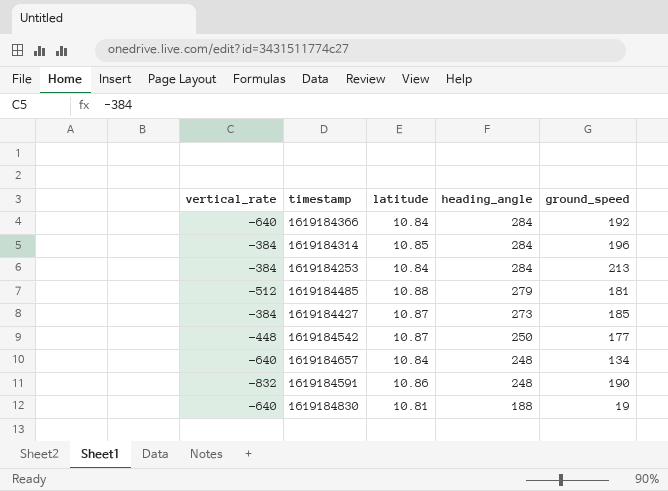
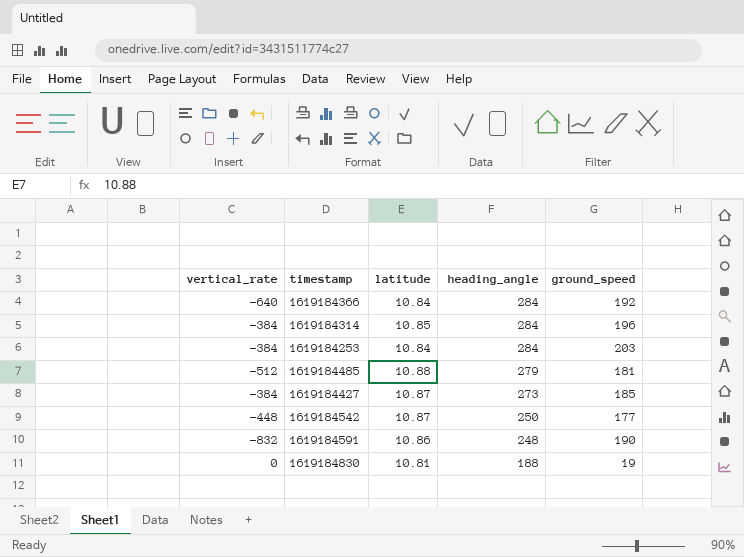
row 1619184657: -640 | 10.84 | 248 | 134 -> none
1619184253 | ground_speed: 213 -> 203
1619184830 | vertical_rate: -640 -> 0

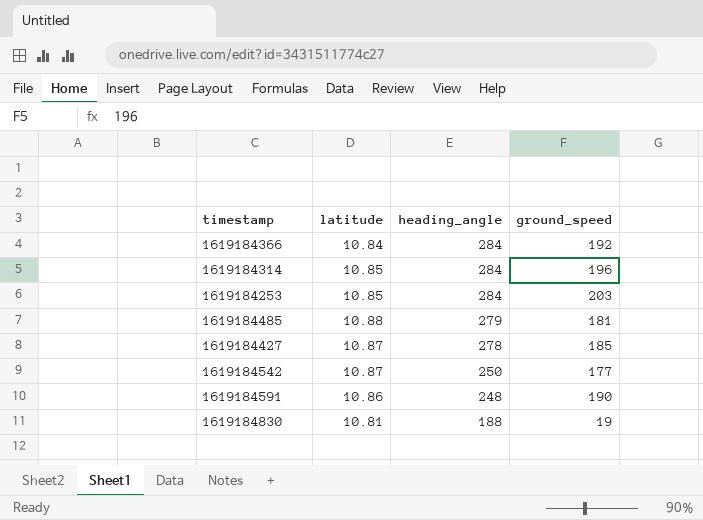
column vertical_rate | position: 1 -> none
1619184253 | latitude: 10.84 -> 10.85
1619184427 | heading_angle: 273 -> 278

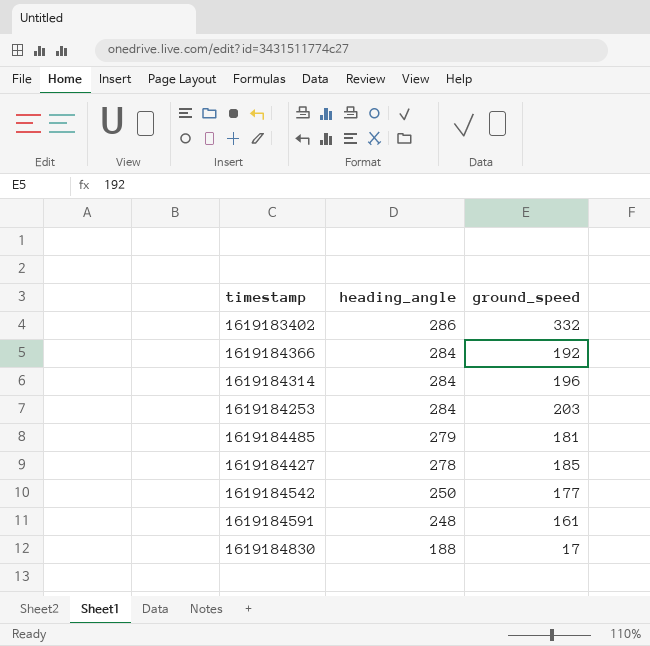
column latitude | position: 2 -> none
row 1619183402: none -> 286 | 332
1619184591 | ground_speed: 190 -> 161
1619184830 | ground_speed: 19 -> 17

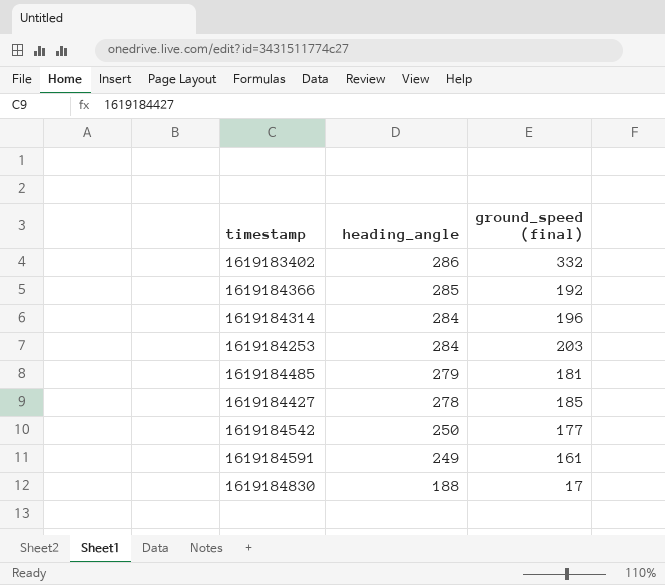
column name: ground_speed -> ground_speed (final)
1619184366 | heading_angle: 284 -> 285
1619184591 | heading_angle: 248 -> 249

